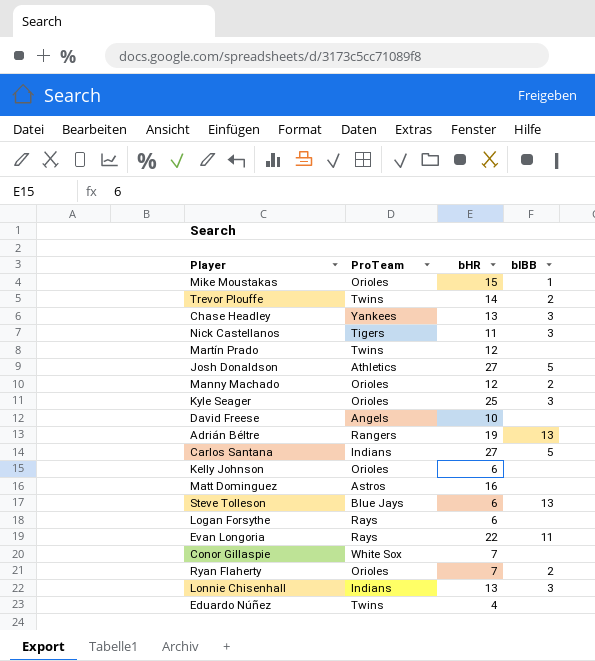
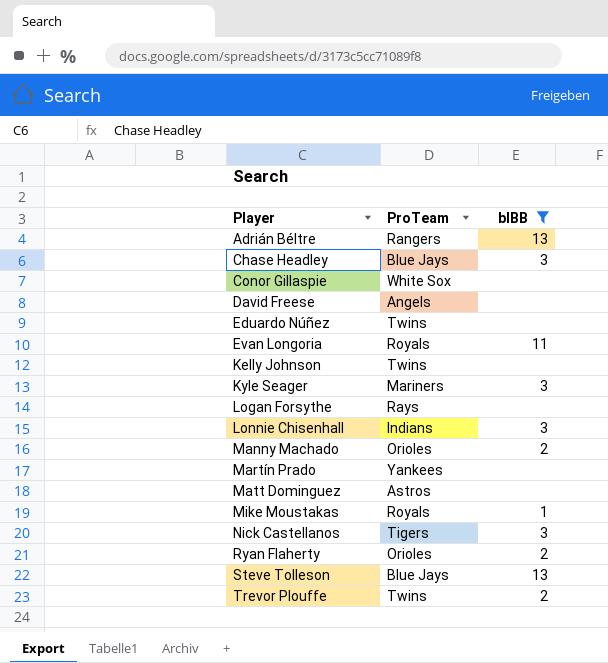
filter: none -> bIBB != 5
row order: none -> Player ascending
column bHR | position: 3 -> none
Chase Headley | ProTeam: Yankees -> Blue Jays
Evan Longoria | ProTeam: Rays -> Royals
Kelly Johnson | ProTeam: Orioles -> Twins
Kyle Seager | ProTeam: Orioles -> Mariners
Martín Prado | ProTeam: Twins -> Yankees
Mike Moustakas | ProTeam: Orioles -> Royals

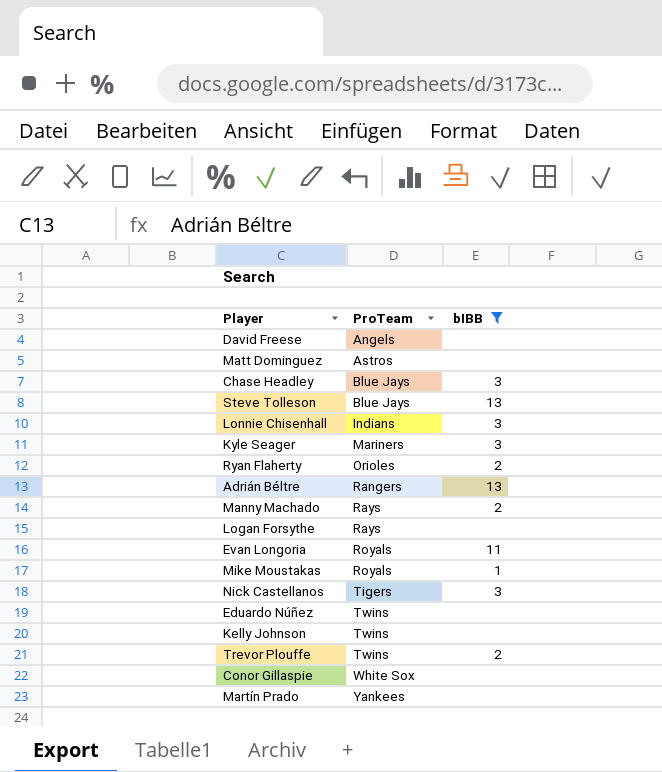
row order: Player ascending -> ProTeam ascending
Manny Machado | ProTeam: Orioles -> Rays

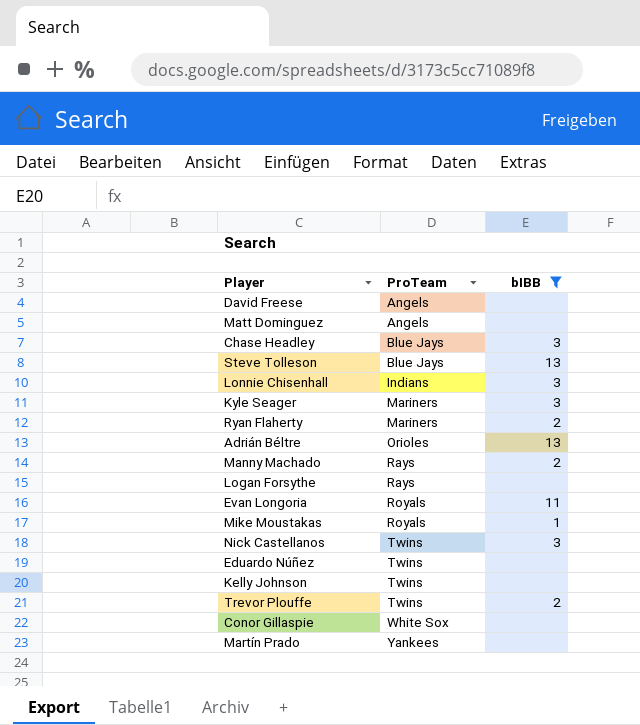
Matt Dominguez | ProTeam: Astros -> Angels
Ryan Flaherty | ProTeam: Orioles -> Mariners
Adrián Béltre | ProTeam: Rangers -> Orioles
Nick Castellanos | ProTeam: Tigers -> Twins

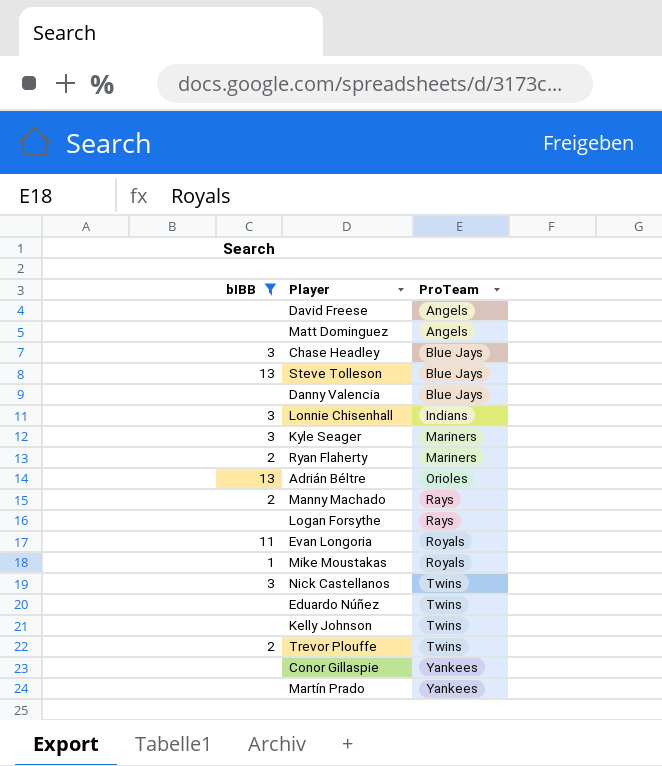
column bIBB | position: 3 -> 1
row Danny Valencia: none -> none | Blue Jays
Conor Gillaspie | ProTeam: White Sox -> Yankees

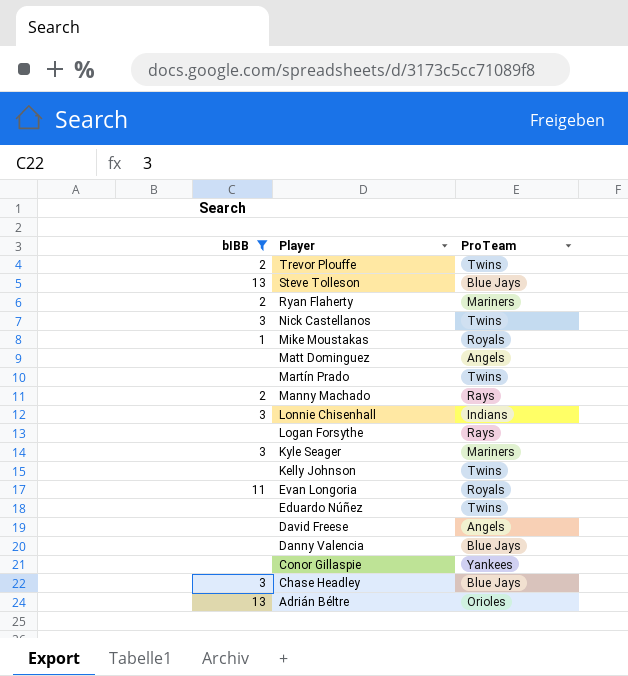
row order: ProTeam ascending -> Player descending
Martín Prado | ProTeam: Yankees -> Twins

